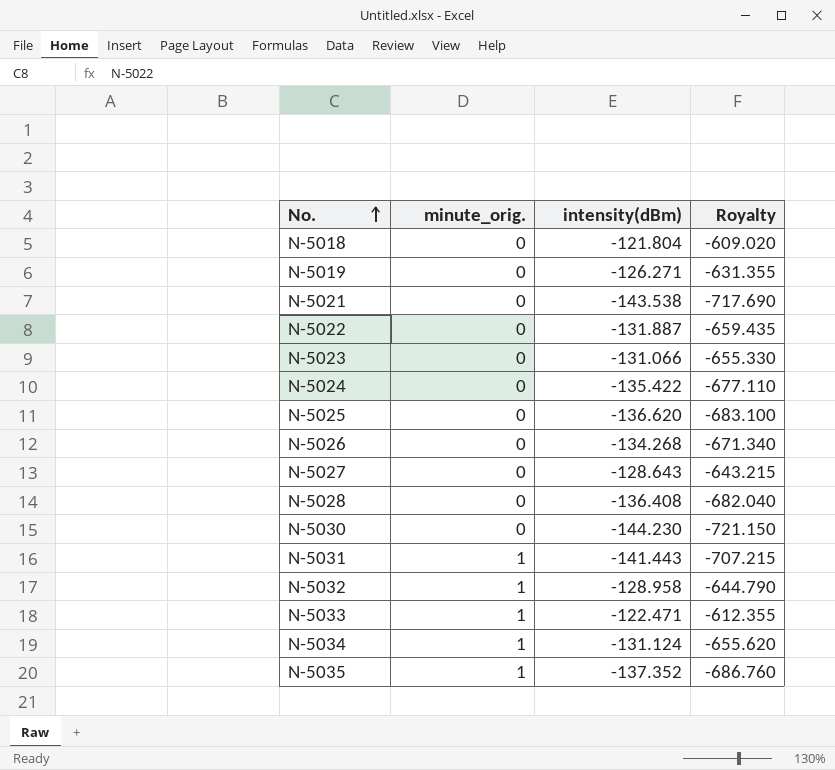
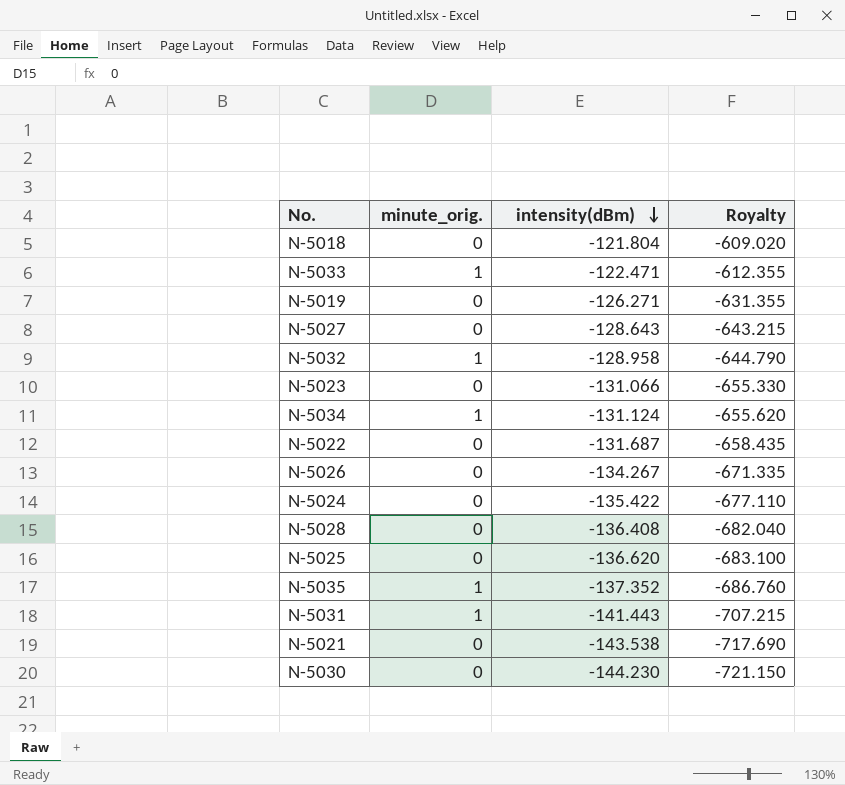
row order: No. ascending -> intensity(dBm) descending
N-5022 | intensity(dBm): -131.887 -> -131.687
N-5022 | Royalty: -659.435 -> -658.435
N-5026 | intensity(dBm): -134.268 -> -134.267
N-5026 | Royalty: -671.340 -> -671.335

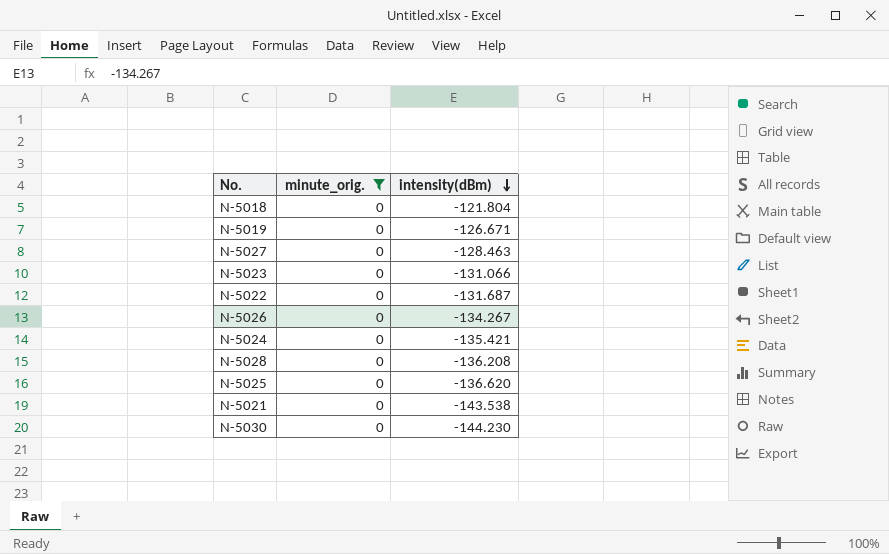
filter: none -> minute_orig. = 0
column Royalty | formula: [intensity(dBm)] * 5 -> none
N-5019 | intensity(dBm): -126.271 -> -126.671
N-5027 | intensity(dBm): -128.643 -> -128.463
N-5024 | intensity(dBm): -135.422 -> -135.421
N-5028 | intensity(dBm): -136.408 -> -136.208

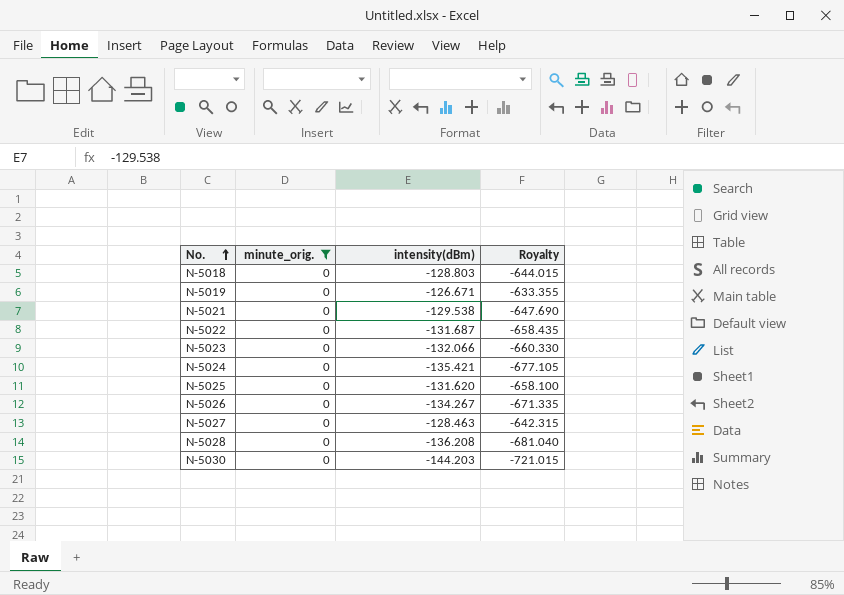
row order: intensity(dBm) descending -> No. ascending
column Royalty | formula: none -> [intensity(dBm)] * 5
N-5018 | intensity(dBm): -121.804 -> -128.803
N-5021 | intensity(dBm): -143.538 -> -129.538
N-5023 | intensity(dBm): -131.066 -> -132.066
N-5025 | intensity(dBm): -136.620 -> -131.620
N-5030 | intensity(dBm): -144.230 -> -144.203

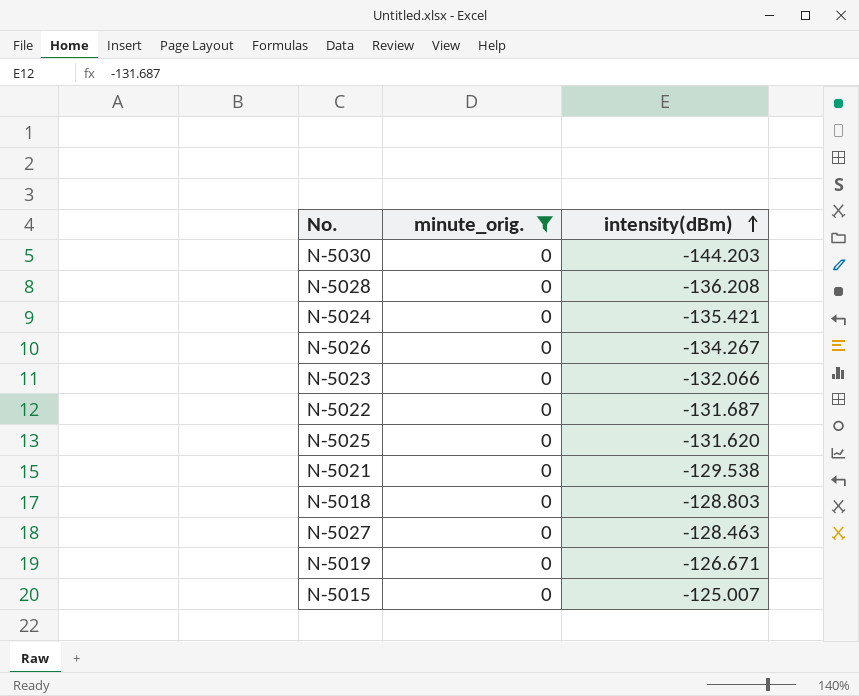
row order: No. ascending -> intensity(dBm) ascending
column Royalty | formula: [intensity(dBm)] * 5 -> none
row N-5015: none -> 0 | -125.007

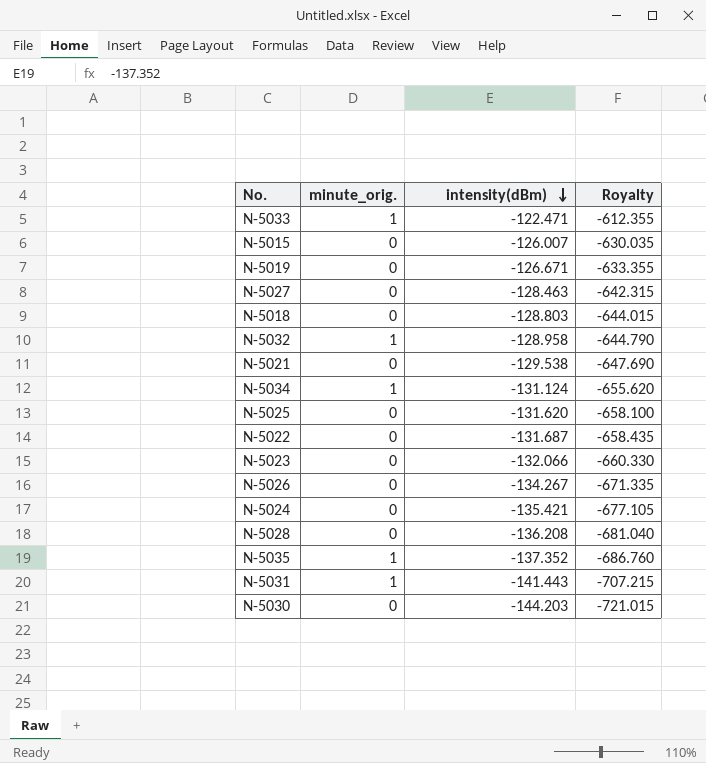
filter: minute_orig. = 0 -> none
row order: intensity(dBm) ascending -> intensity(dBm) descending
column Royalty | formula: none -> [intensity(dBm)] * 5
N-5015 | intensity(dBm): -125.007 -> -126.007

